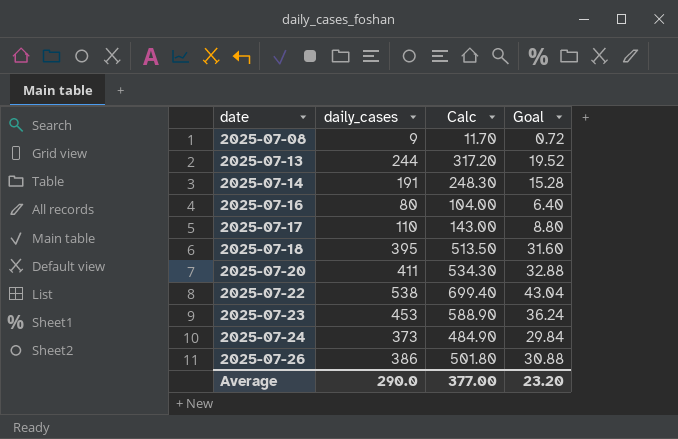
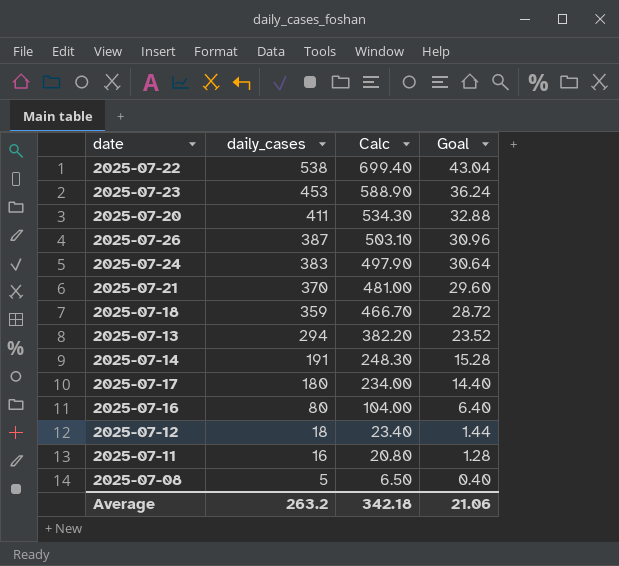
row order: date ascending -> daily_cases descending
2025-07-26 | daily_cases: 386 -> 387
2025-07-26 | Calc: 501.80 -> 503.10
2025-07-26 | Goal: 30.88 -> 30.96
2025-07-24 | daily_cases: 373 -> 383
2025-07-24 | Calc: 484.90 -> 497.90
2025-07-24 | Goal: 29.84 -> 30.64
row 2025-07-21: none -> 370 | 481.00 | 29.60
2025-07-18 | daily_cases: 395 -> 359
2025-07-18 | Calc: 513.50 -> 466.70
2025-07-18 | Goal: 31.60 -> 28.72
2025-07-13 | daily_cases: 244 -> 294
2025-07-13 | Calc: 317.20 -> 382.20
2025-07-13 | Goal: 19.52 -> 23.52
2025-07-17 | daily_cases: 110 -> 180
2025-07-17 | Calc: 143.00 -> 234.00
2025-07-17 | Goal: 8.80 -> 14.40
row 2025-07-12: none -> 18 | 23.40 | 1.44
row 2025-07-11: none -> 16 | 20.80 | 1.28
2025-07-08 | daily_cases: 9 -> 5
2025-07-08 | Calc: 11.70 -> 6.50
2025-07-08 | Goal: 0.72 -> 0.40
Average | daily_cases: 290.0 -> 263.2
Average | Calc: 377.00 -> 342.18
Average | Goal: 23.20 -> 21.06

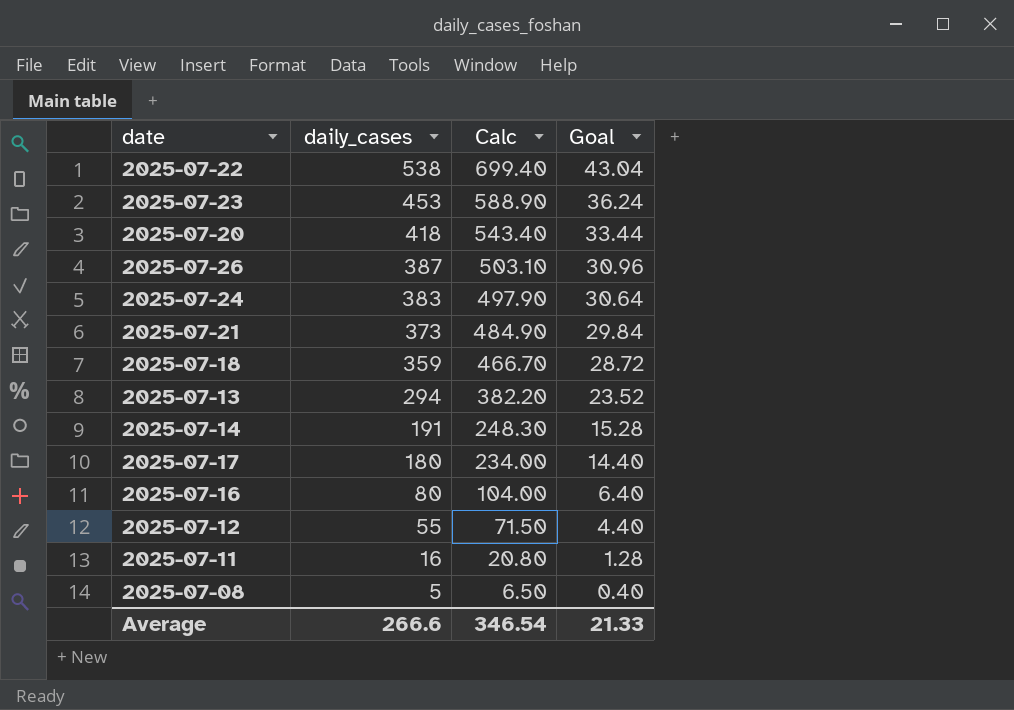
2025-07-20 | daily_cases: 411 -> 418
2025-07-20 | Calc: 534.30 -> 543.40
2025-07-20 | Goal: 32.88 -> 33.44
2025-07-21 | daily_cases: 370 -> 373
2025-07-21 | Calc: 481.00 -> 484.90
2025-07-21 | Goal: 29.60 -> 29.84
2025-07-12 | daily_cases: 18 -> 55
2025-07-12 | Calc: 23.40 -> 71.50
2025-07-12 | Goal: 1.44 -> 4.40
Average | daily_cases: 263.2 -> 266.6
Average | Calc: 342.18 -> 346.54
Average | Goal: 21.06 -> 21.33

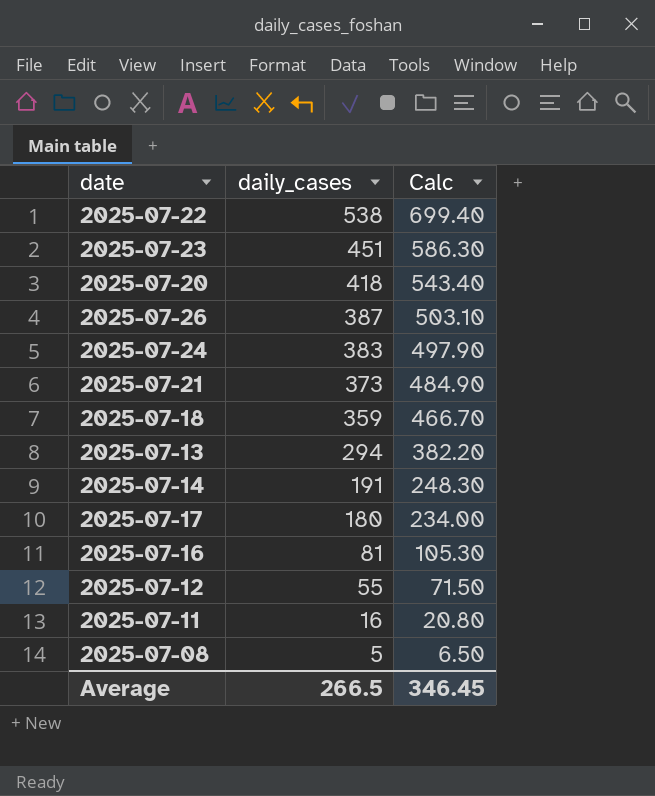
column Goal | formula: [daily_cases] * 0.08 -> none
2025-07-23 | daily_cases: 453 -> 451
2025-07-23 | Calc: 588.90 -> 586.30
2025-07-16 | daily_cases: 80 -> 81
2025-07-16 | Calc: 104.00 -> 105.30
Average | daily_cases: 266.6 -> 266.5
Average | Calc: 346.54 -> 346.45

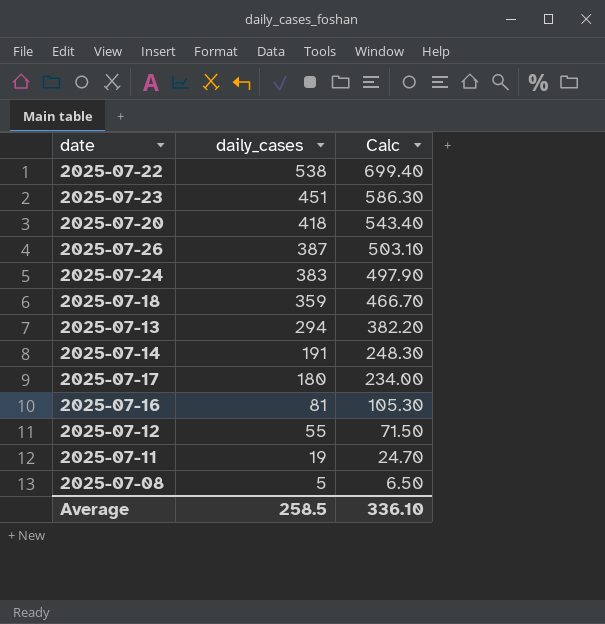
row 2025-07-21: 373 | 484.90 -> none
2025-07-11 | daily_cases: 16 -> 19
2025-07-11 | Calc: 20.80 -> 24.70
Average | daily_cases: 266.5 -> 258.5
Average | Calc: 346.45 -> 336.10

